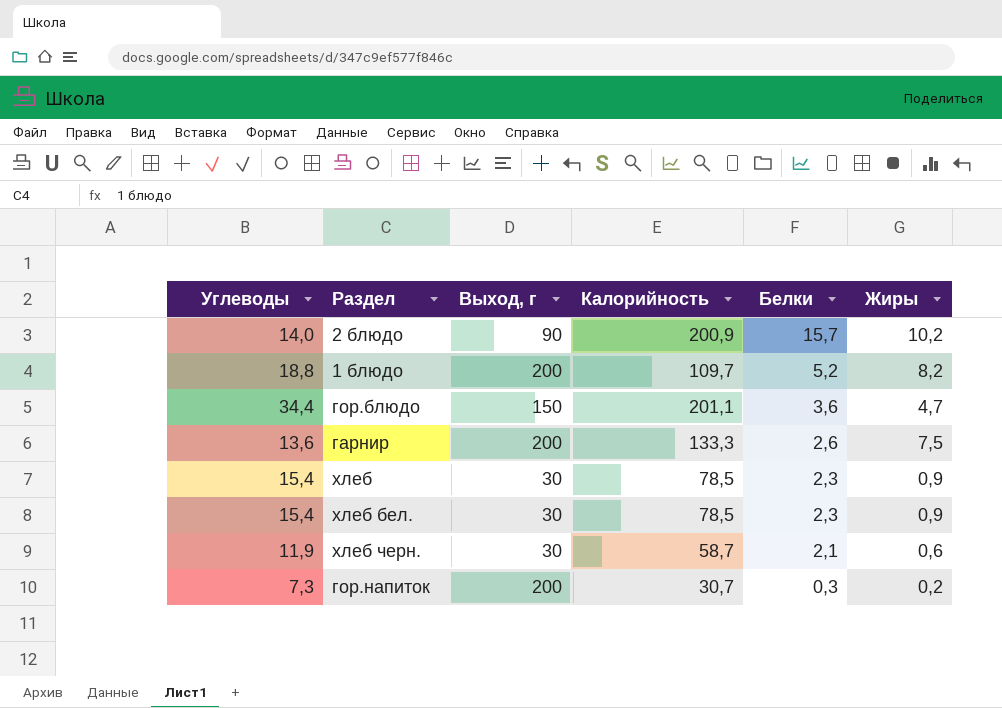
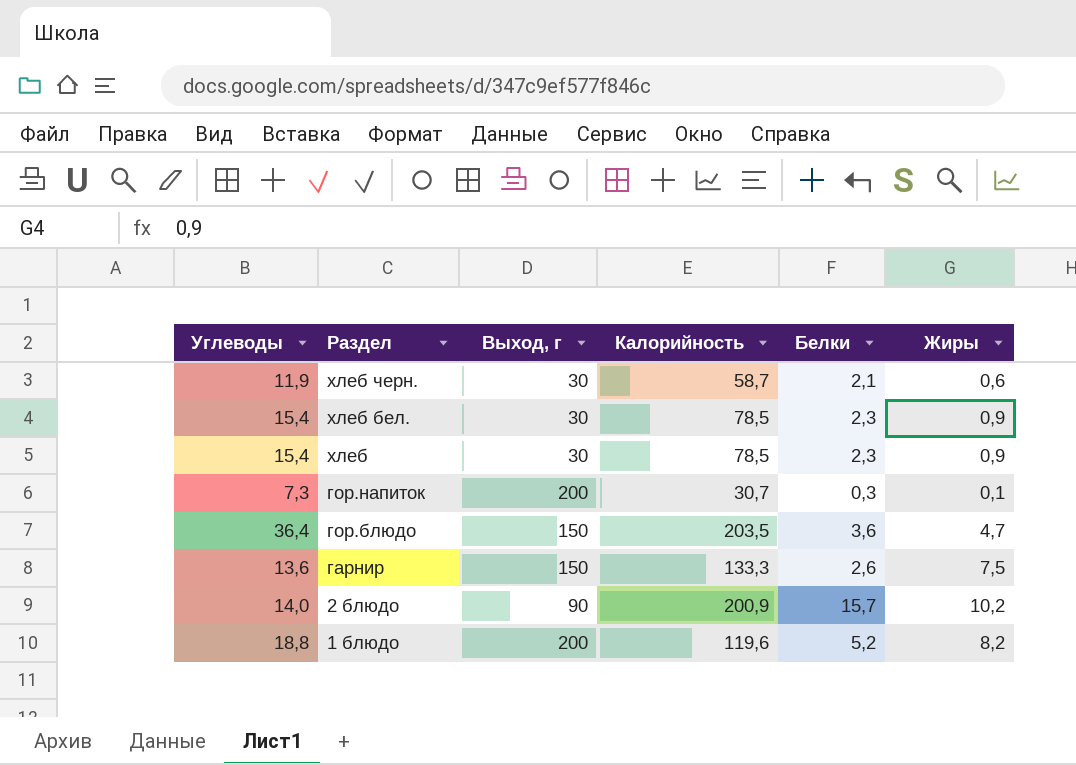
row order: Белки descending -> Раздел descending
гор.напиток | Жиры: 0,2 -> 0,1
гор.блюдо | Углеводы: 34,4 -> 36,4
гор.блюдо | Калорийность: 201,1 -> 203,5
гарнир | Выход, г: 200 -> 150
1 блюдо | Калорийность: 109,7 -> 119,6

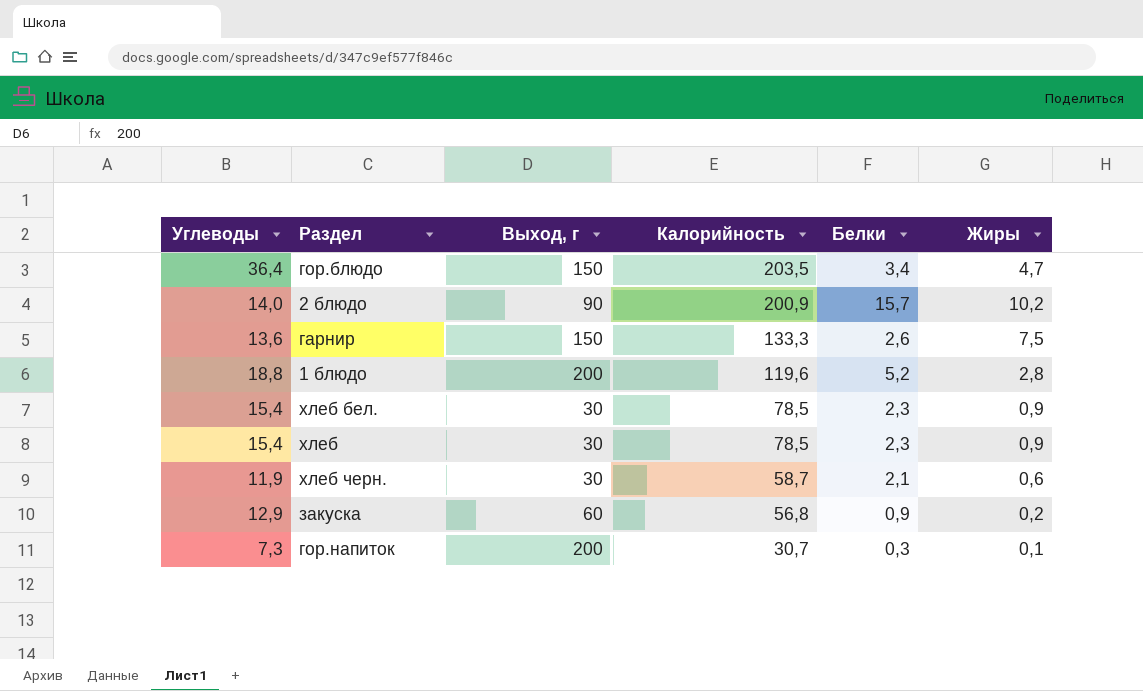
row order: Раздел descending -> Калорийность descending
гор.блюдо | Белки: 3,6 -> 3,4
1 блюдо | Жиры: 8,2 -> 2,8
row закуска: none -> 12,9 | 60 | 56,8 | 0,9 | 0,2

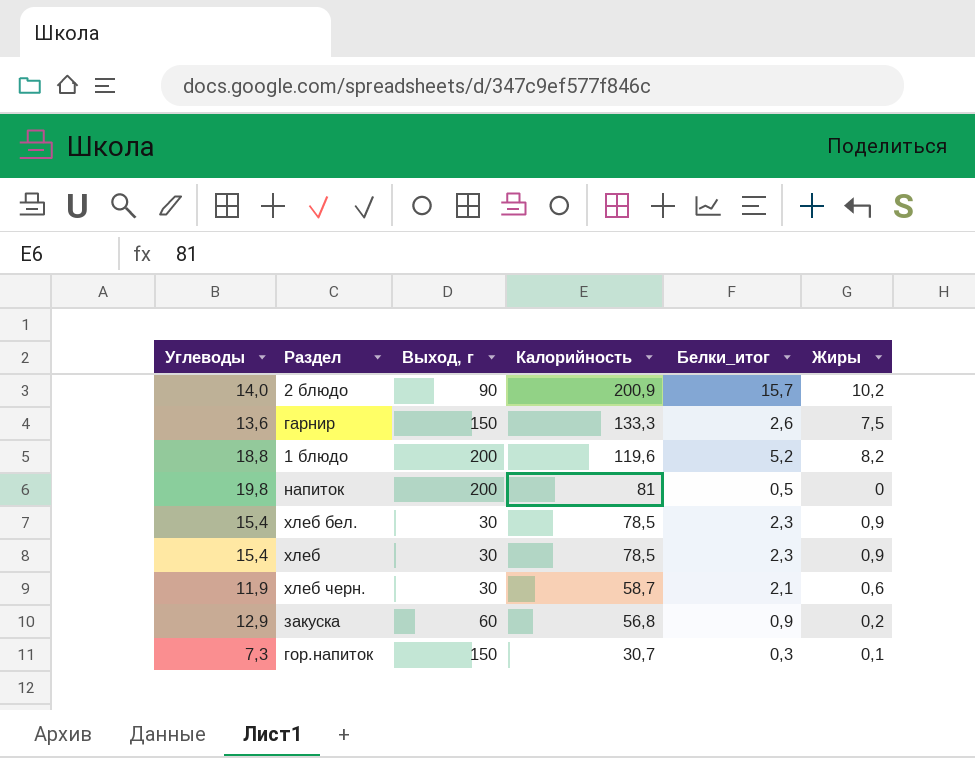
column name: Белки -> Белки_итог
row гор.блюдо: 36,4 | 150 | 203,5 | 3,4 | 4,7 -> none
1 блюдо | Жиры: 2,8 -> 8,2
row напиток: none -> 19,8 | 200 | 81 | 0,5 | 0
гор.напиток | Выход, г: 200 -> 150

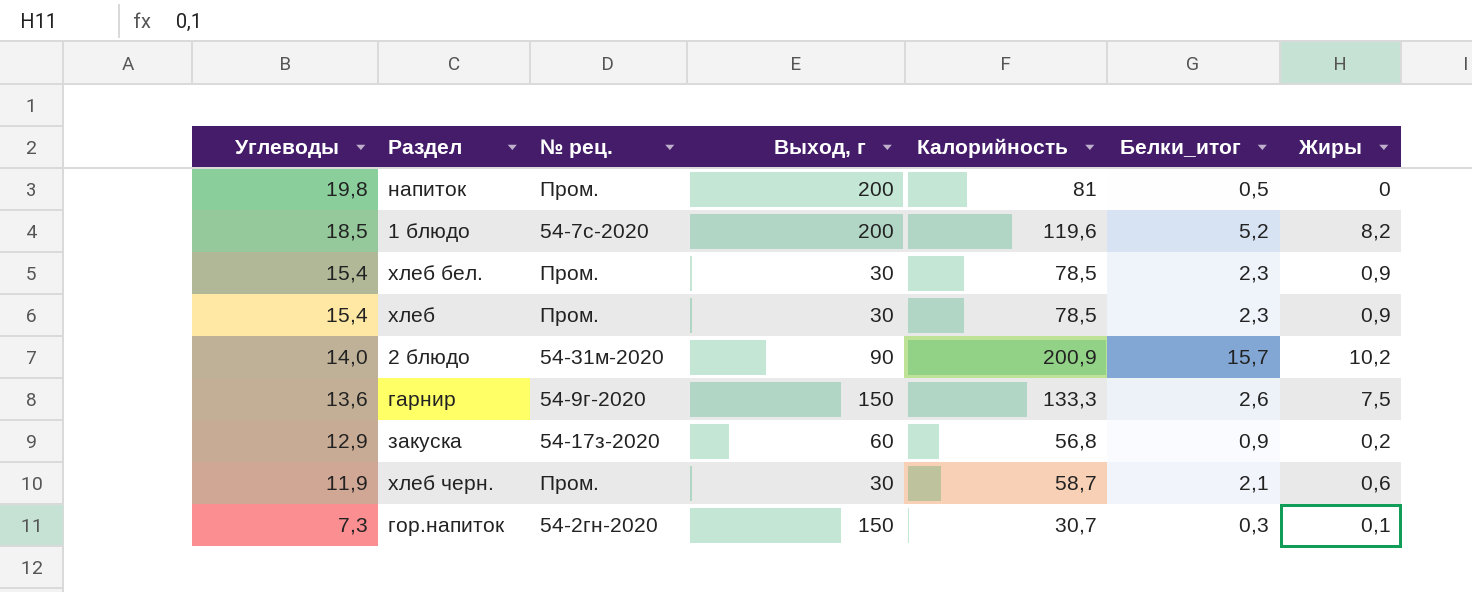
row order: Калорийность descending -> Углеводы descending
column № рец. | position: none -> 3
1 блюдо | Углеводы: 18,8 -> 18,5

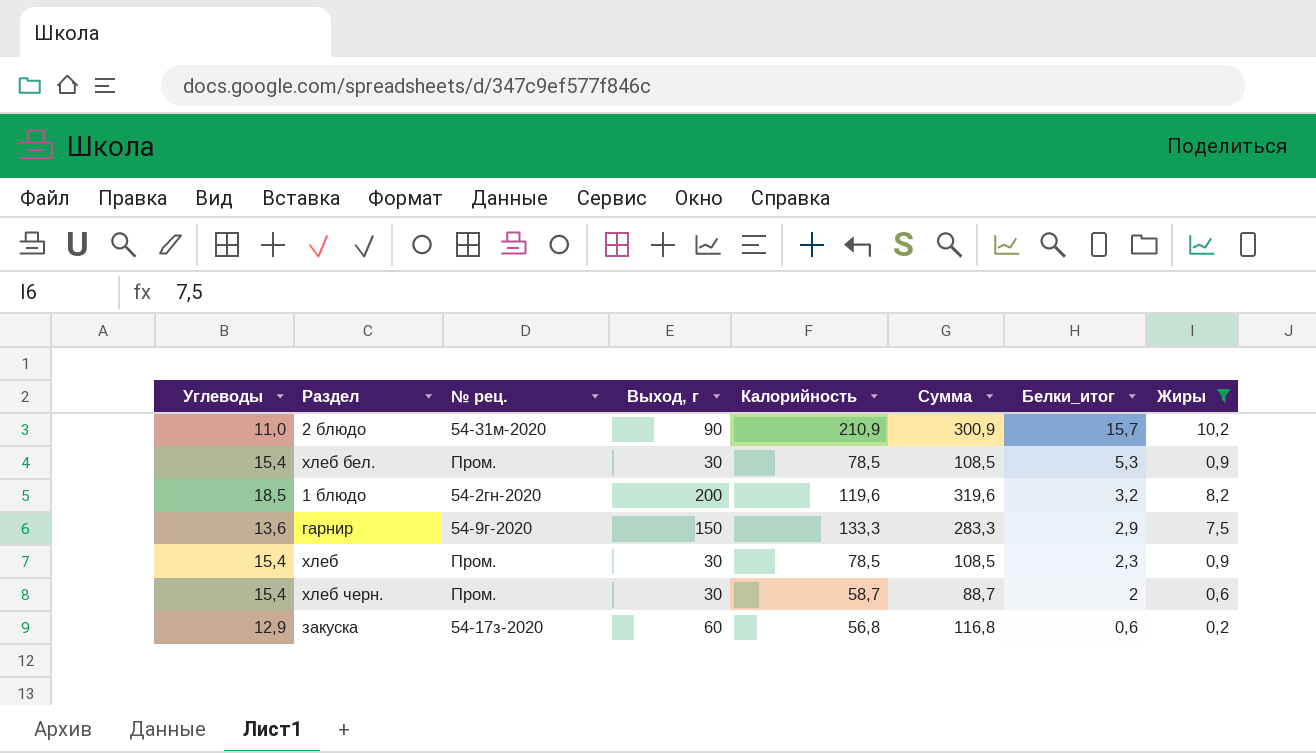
filter: none -> Жиры >= 0,2
row order: Углеводы descending -> Белки_итог descending
column Сумма | formula: none -> [Выход, г] + [Калорийность]
2 блюдо | Углеводы: 14,0 -> 11,0
2 блюдо | Калорийность: 200,9 -> 210,9
хлеб бел. | Белки_итог: 2,3 -> 5,3
1 блюдо | № рец.: 54-7с-2020 -> 54-2гн-2020
1 блюдо | Белки_итог: 5,2 -> 3,2
гарнир | Белки_итог: 2,6 -> 2,9
хлеб черн. | Углеводы: 11,9 -> 15,4
хлеб черн. | Белки_итог: 2,1 -> 2
закуска | Белки_итог: 0,9 -> 0,6

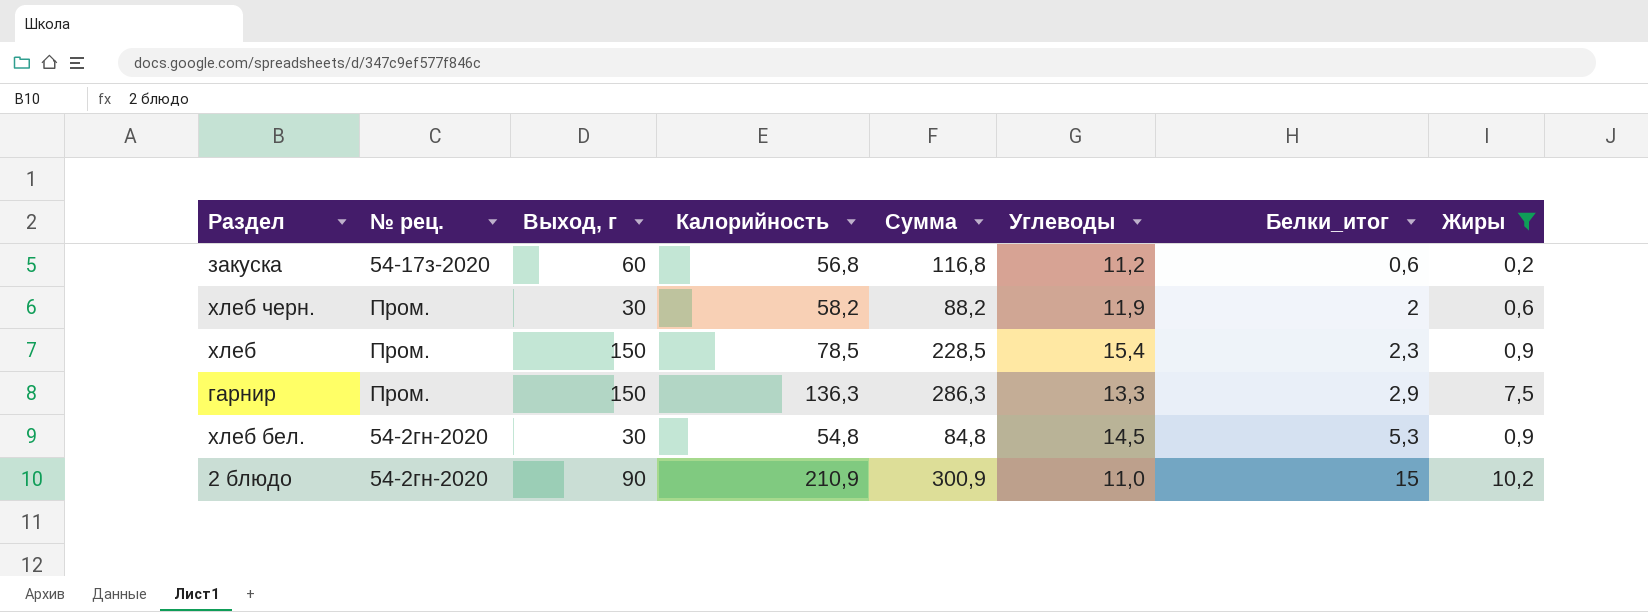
row order: Белки_итог descending -> Белки_итог ascending
column Углеводы | position: 1 -> 6
row 1 блюдо: 18,5 | 54-2гн-2020 | 200 | 119,6 | 319,6 | 3,2 | 8,2 -> none
закуска | Углеводы: 12,9 -> 11,2
хлеб черн. | Калорийность: 58,7 -> 58,2
хлеб черн. | Сумма: 88,7 -> 88,2
хлеб черн. | Углеводы: 15,4 -> 11,9
хлеб | Выход, г: 30 -> 150
хлеб | Сумма: 108,5 -> 228,5
гарнир | № рец.: 54-9г-2020 -> Пром.
гарнир | Калорийность: 133,3 -> 136,3
гарнир | Сумма: 283,3 -> 286,3
гарнир | Углеводы: 13,6 -> 13,3
хлеб бел. | № рец.: Пром. -> 54-2гн-2020
хлеб бел. | Калорийность: 78,5 -> 54,8
хлеб бел. | Сумма: 108,5 -> 84,8
хлеб бел. | Углеводы: 15,4 -> 14,5
2 блюдо | № рец.: 54-31м-2020 -> 54-2гн-2020
2 блюдо | Белки_итог: 15,7 -> 15

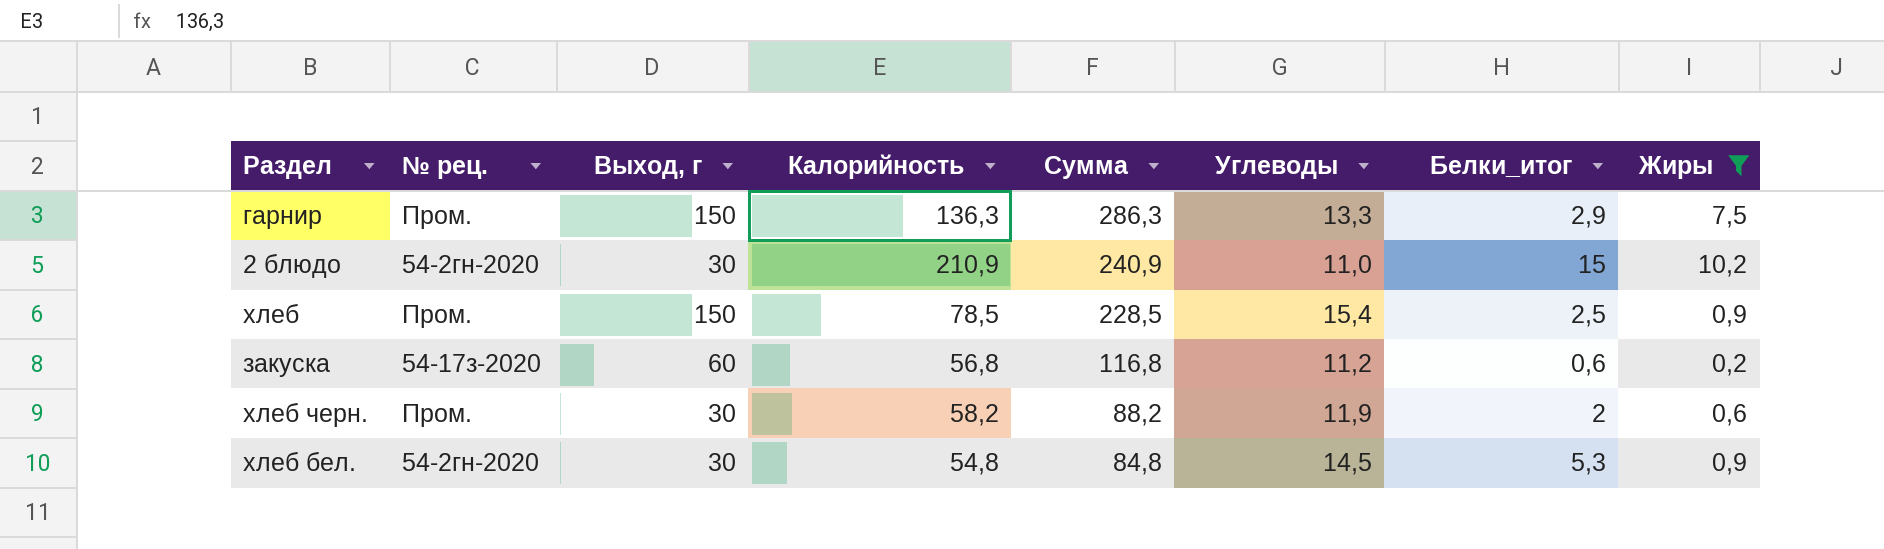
row order: Белки_итог ascending -> Сумма descending
2 блюдо | Выход, г: 90 -> 30
2 блюдо | Сумма: 300,9 -> 240,9
хлеб | Белки_итог: 2,3 -> 2,5

